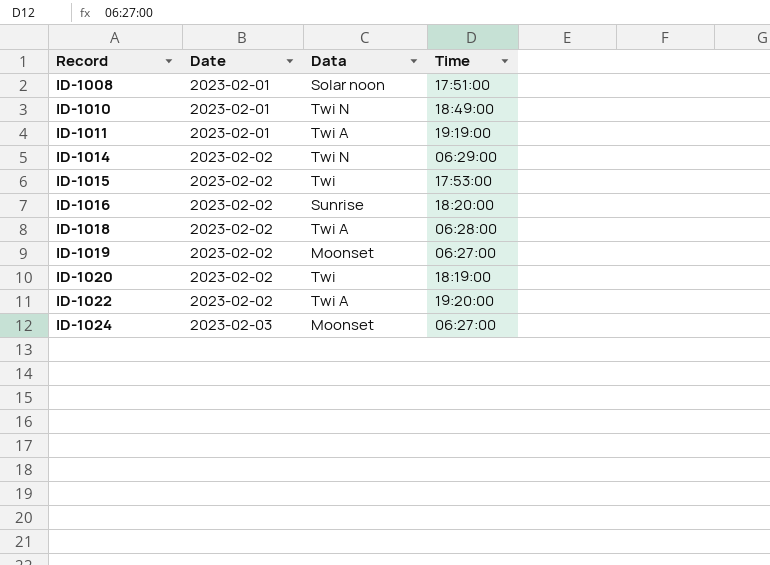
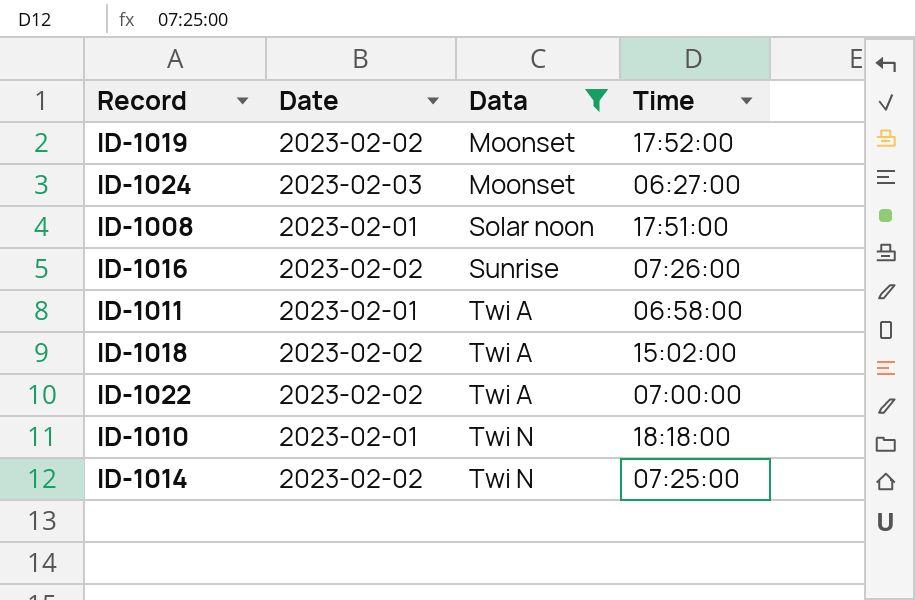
filter: none -> Data != Twi
row order: Record ascending -> Data ascending
ID-1019 | Time: 06:27:00 -> 17:52:00
ID-1016 | Time: 18:20:00 -> 07:26:00
ID-1011 | Time: 19:19:00 -> 06:58:00
ID-1018 | Time: 06:28:00 -> 15:02:00
ID-1022 | Time: 19:20:00 -> 07:00:00
ID-1010 | Time: 18:49:00 -> 18:18:00
ID-1014 | Time: 06:29:00 -> 07:25:00

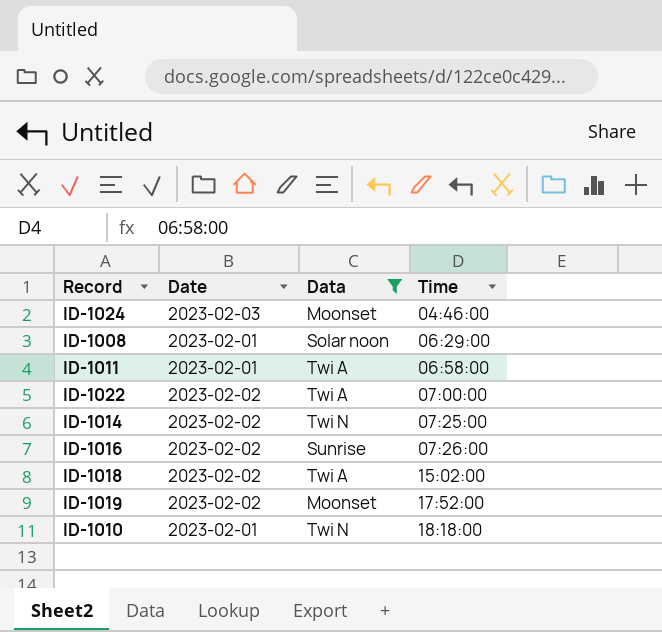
row order: Data ascending -> Time ascending
ID-1024 | Time: 06:27:00 -> 04:46:00
ID-1008 | Time: 17:51:00 -> 06:29:00

